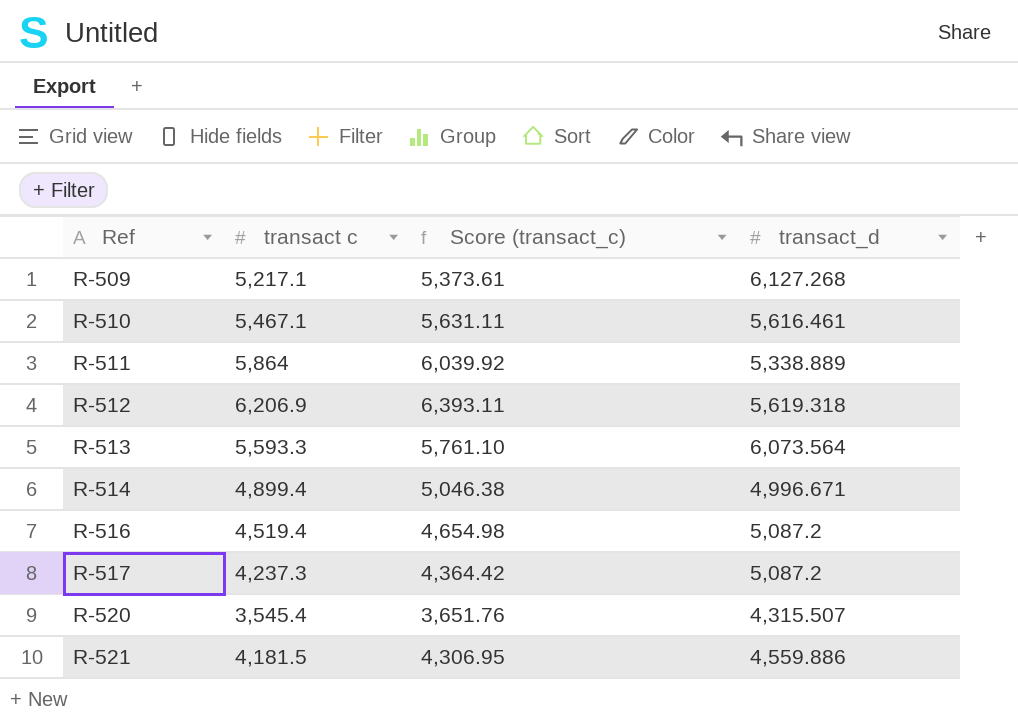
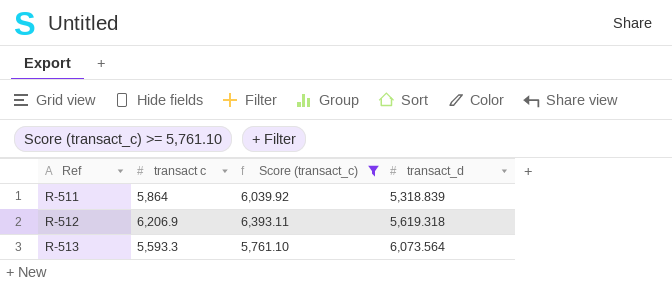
filter: none -> Score (transact_c) >= 5,761.10
R-511 | transact_d: 5,338.889 -> 5,318.839

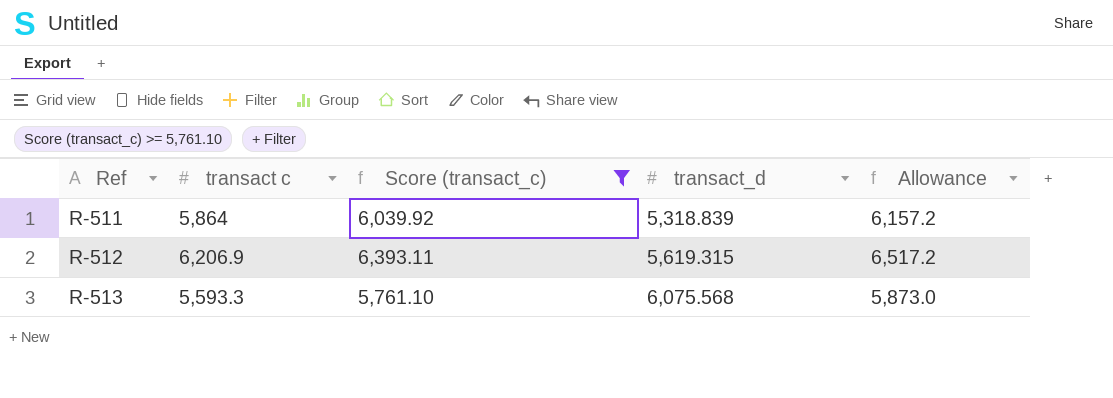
column Allowance | formula: none -> [transact c] * 1.05
R-512 | transact_d: 5,619.318 -> 5,619.315
R-513 | transact_d: 6,073.564 -> 6,075.568

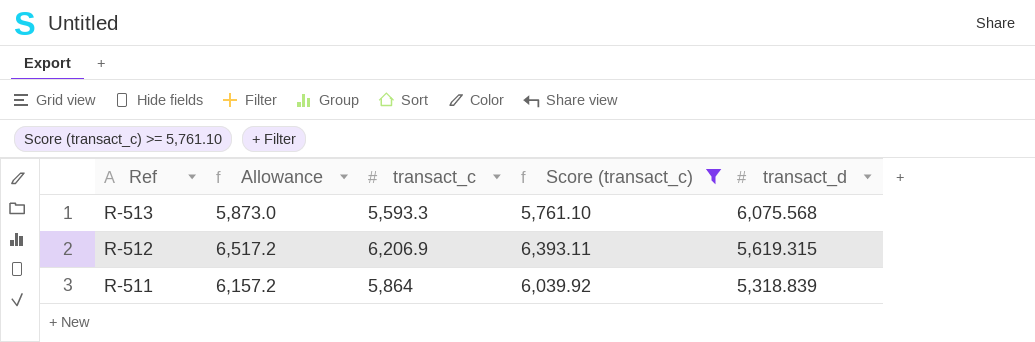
row order: Ref ascending -> Ref descending
column Allowance | position: 5 -> 2
column name: transact c -> transact_c

